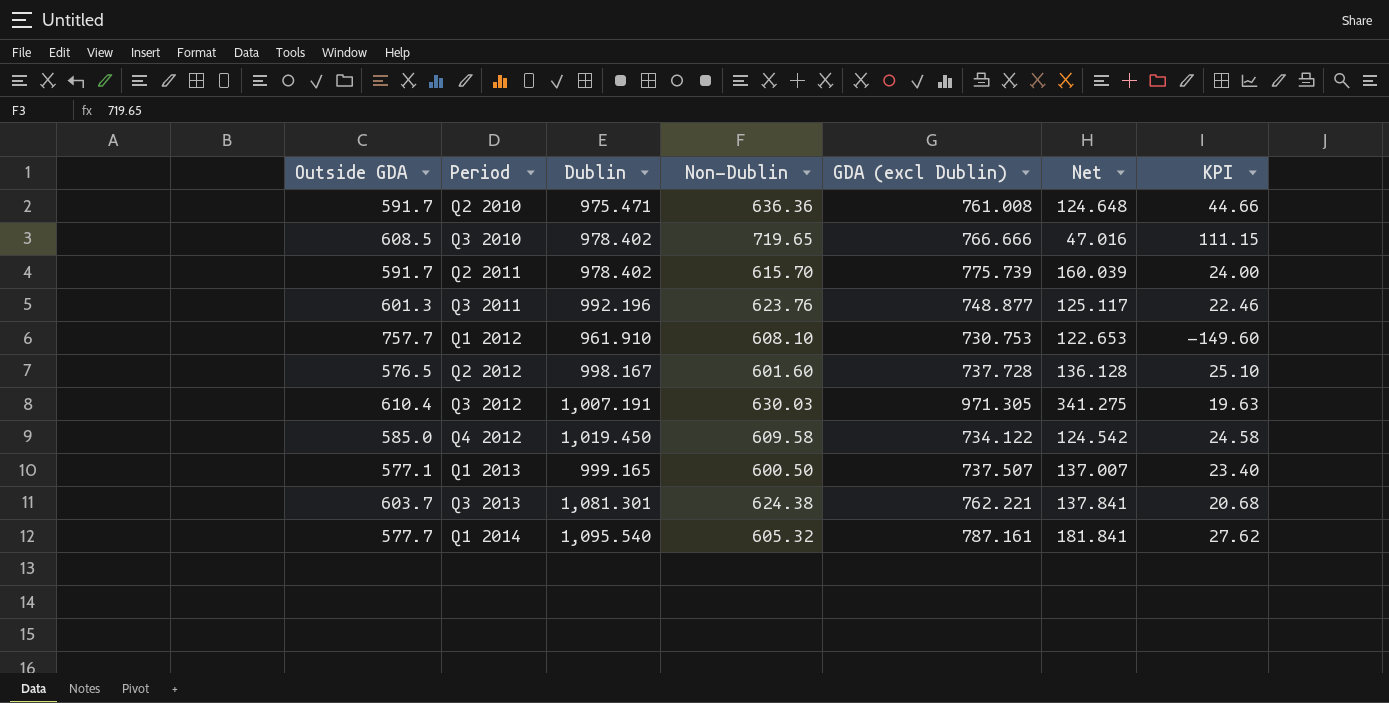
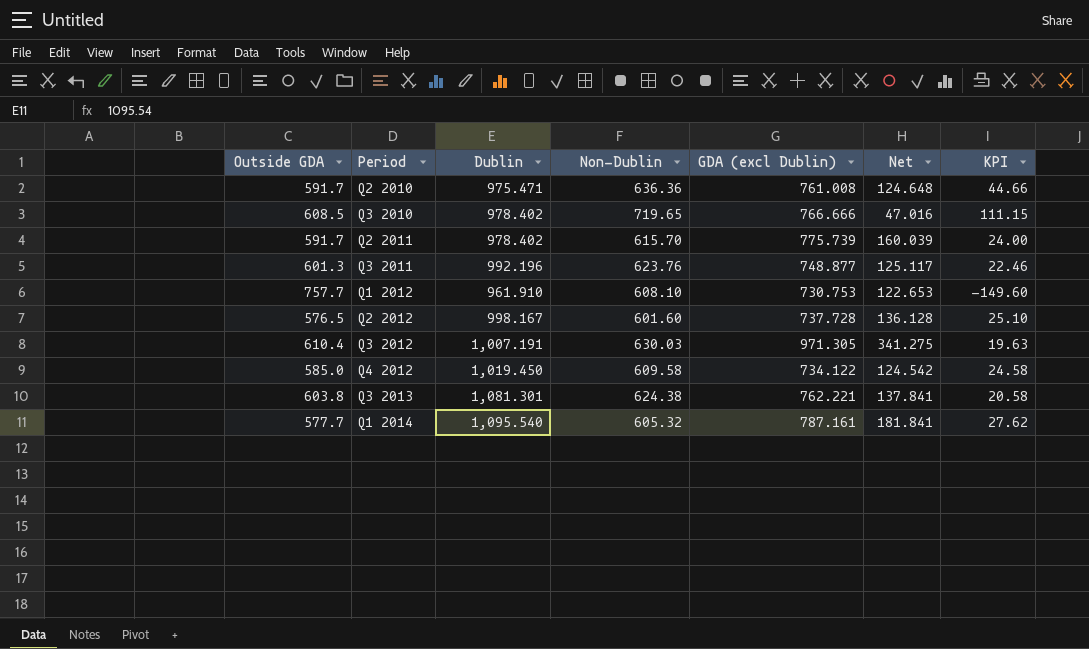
row Q1 2013: 577.1 | 999.165 | 600.50 | 737.507 | 137.007 | 23.40 -> none
Q3 2013 | Outside GDA: 603.7 -> 603.8
Q3 2013 | KPI: 20.68 -> 20.58

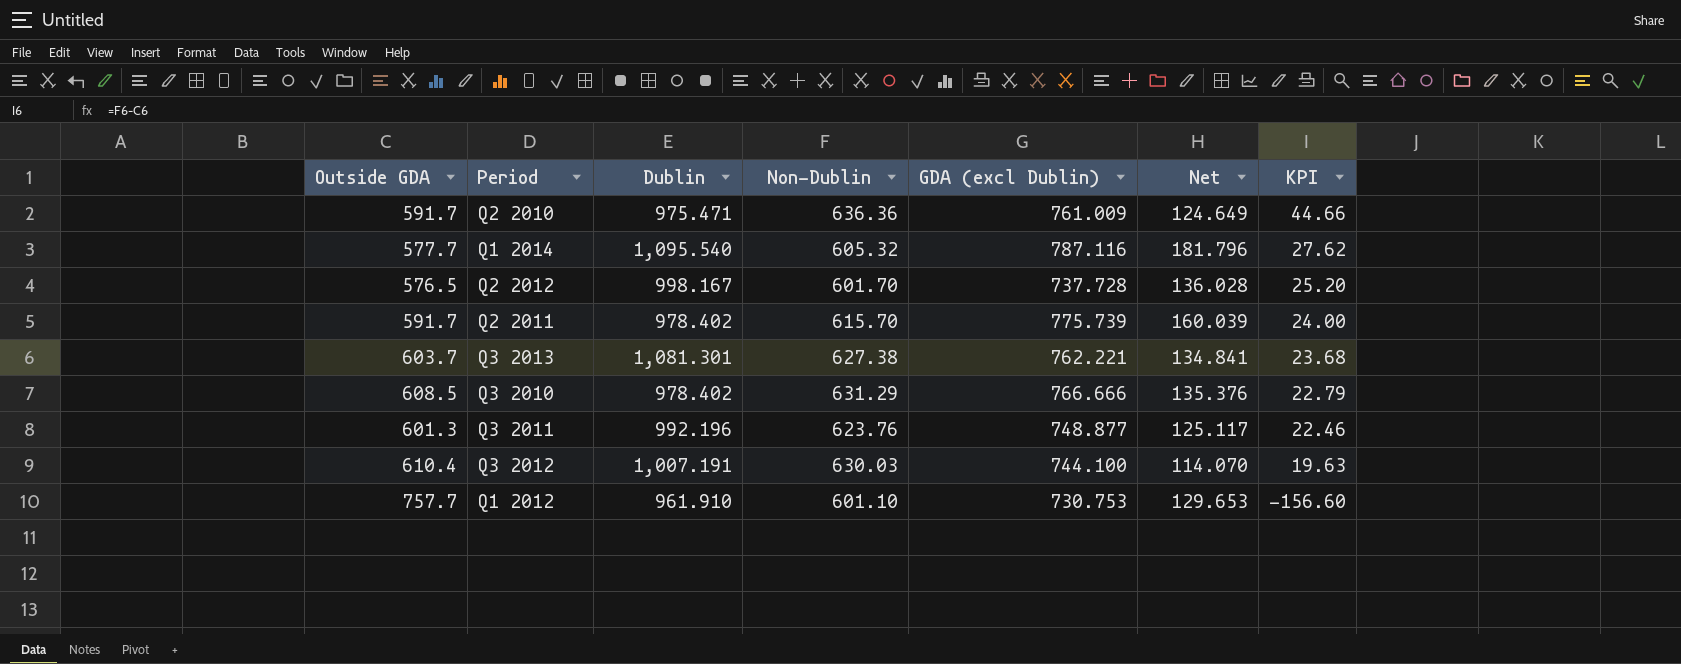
row order: Period ascending -> KPI descending
row Q4 2012: 585.0 | 1,019.450 | 609.58 | 734.122 | 124.542 | 24.58 -> none
Q2 2010 | GDA (excl Dublin): 761.008 -> 761.009
Q2 2010 | Net: 124.648 -> 124.649
Q1 2014 | GDA (excl Dublin): 787.161 -> 787.116
Q1 2014 | Net: 181.841 -> 181.796
Q2 2012 | Non-Dublin: 601.60 -> 601.70
Q2 2012 | Net: 136.128 -> 136.028
Q2 2012 | KPI: 25.10 -> 25.20
Q3 2013 | Outside GDA: 603.8 -> 603.7
Q3 2013 | Non-Dublin: 624.38 -> 627.38
Q3 2013 | Net: 137.841 -> 134.841
Q3 2013 | KPI: 20.58 -> 23.68
Q3 2010 | Non-Dublin: 719.65 -> 631.29
Q3 2010 | Net: 47.016 -> 135.376
Q3 2010 | KPI: 111.15 -> 22.79
Q3 2012 | GDA (excl Dublin): 971.305 -> 744.100
Q3 2012 | Net: 341.275 -> 114.070
Q1 2012 | Non-Dublin: 608.10 -> 601.10
Q1 2012 | Net: 122.653 -> 129.653
Q1 2012 | KPI: -149.60 -> -156.60

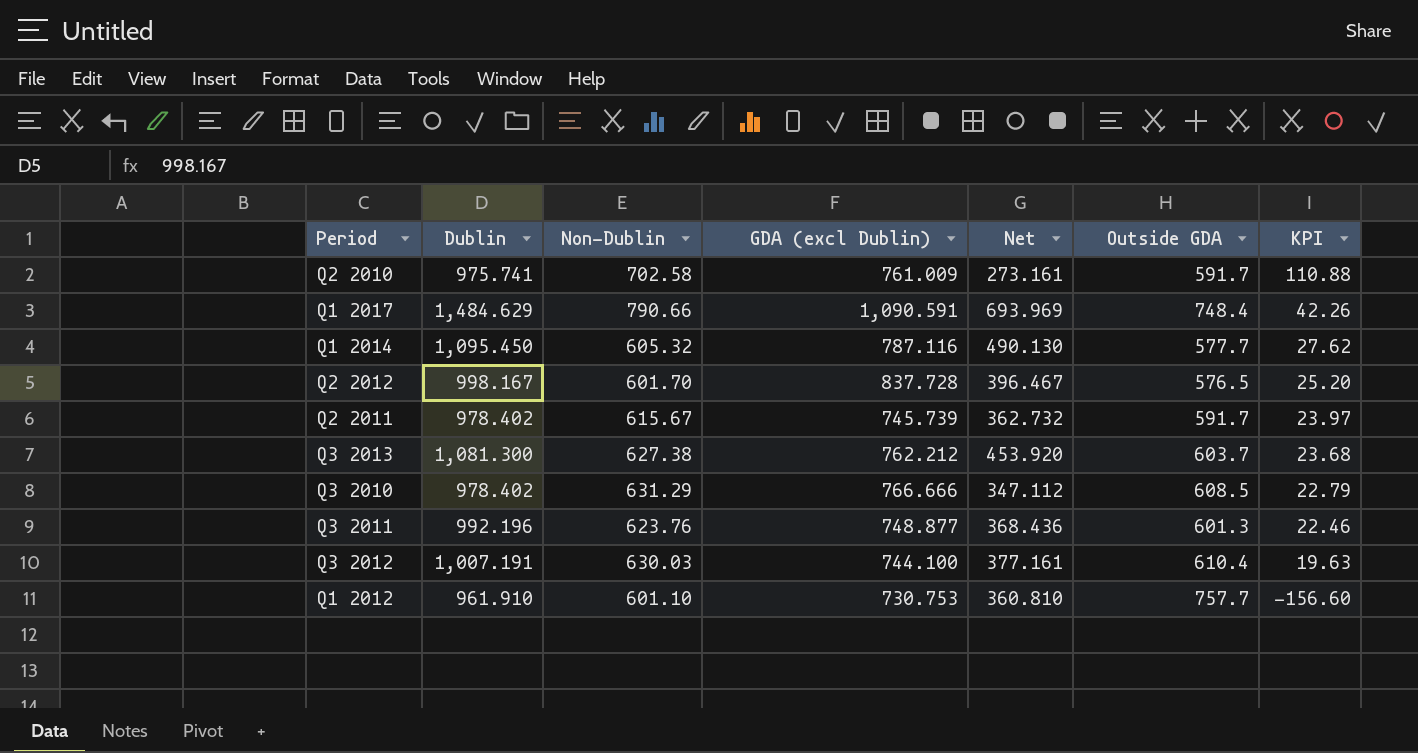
column Net | formula: [GDA (excl Dublin)] - [Non-Dublin] -> [Dublin] - [Non-Dublin]
column Outside GDA | position: 1 -> 6
Q2 2010 | Dublin: 975.471 -> 975.741
Q2 2010 | Non-Dublin: 636.36 -> 702.58
Q2 2010 | KPI: 44.66 -> 110.88
row Q1 2017: none -> 1,484.629 | 790.66 | 1,090.591 | 693.969 | 748.4 | 42.26
Q1 2014 | Dublin: 1,095.540 -> 1,095.450
Q2 2012 | GDA (excl Dublin): 737.728 -> 837.728
Q2 2011 | Non-Dublin: 615.70 -> 615.67
Q2 2011 | GDA (excl Dublin): 775.739 -> 745.739
Q2 2011 | KPI: 24.00 -> 23.97
Q3 2013 | Dublin: 1,081.301 -> 1,081.300
Q3 2013 | GDA (excl Dublin): 762.221 -> 762.212

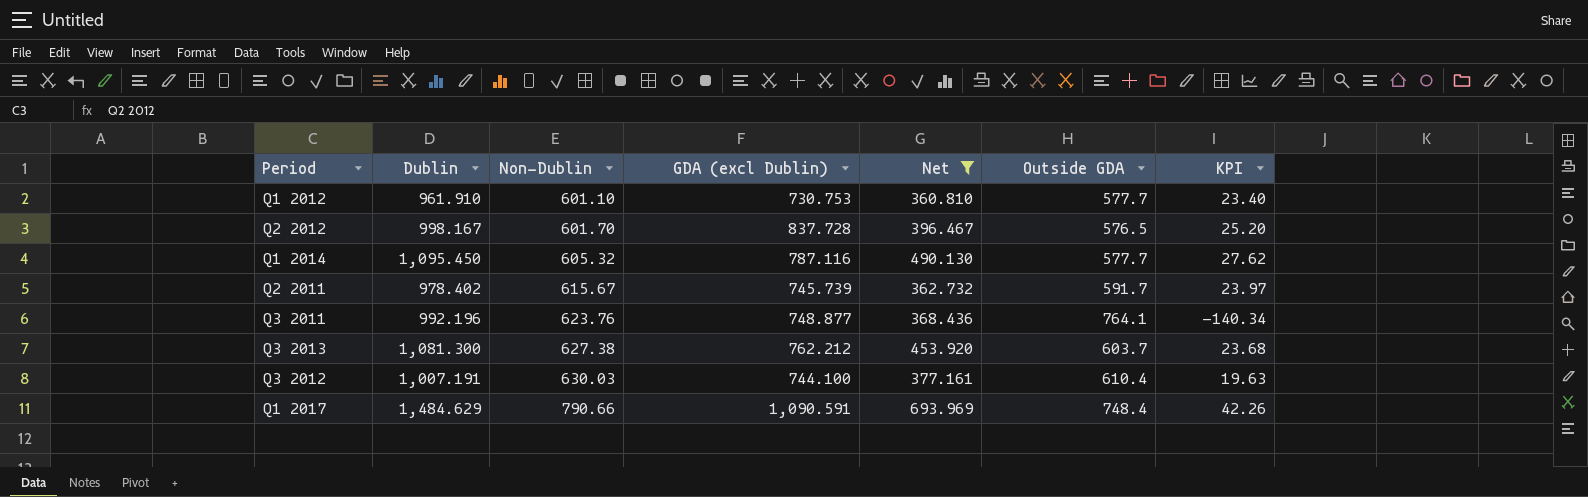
filter: none -> Net >= 360.810
row order: KPI descending -> Non-Dublin ascending
Q1 2012 | Outside GDA: 757.7 -> 577.7
Q1 2012 | KPI: -156.60 -> 23.40
Q3 2011 | Outside GDA: 601.3 -> 764.1
Q3 2011 | KPI: 22.46 -> -140.34

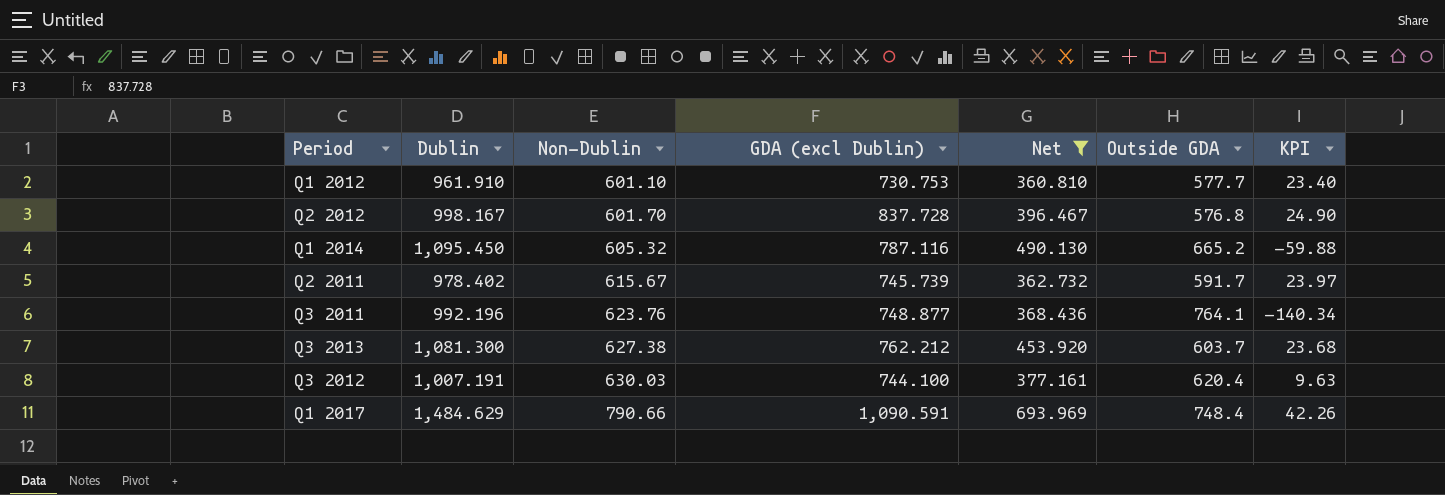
Q2 2012 | Outside GDA: 576.5 -> 576.8
Q2 2012 | KPI: 25.20 -> 24.90
Q1 2014 | Outside GDA: 577.7 -> 665.2
Q1 2014 | KPI: 27.62 -> -59.88
Q3 2012 | Outside GDA: 610.4 -> 620.4
Q3 2012 | KPI: 19.63 -> 9.63

